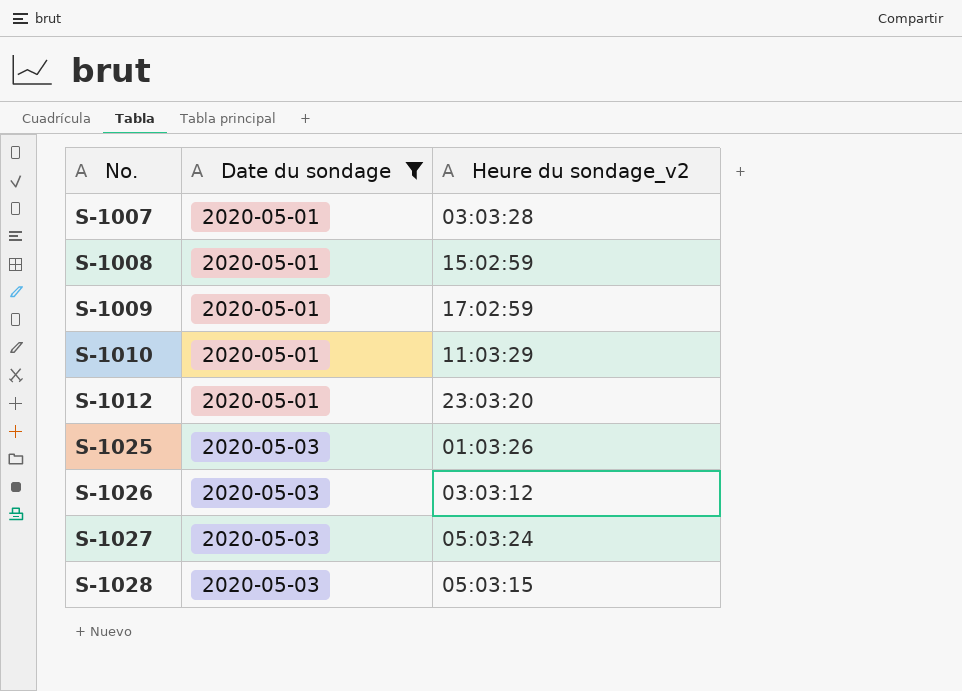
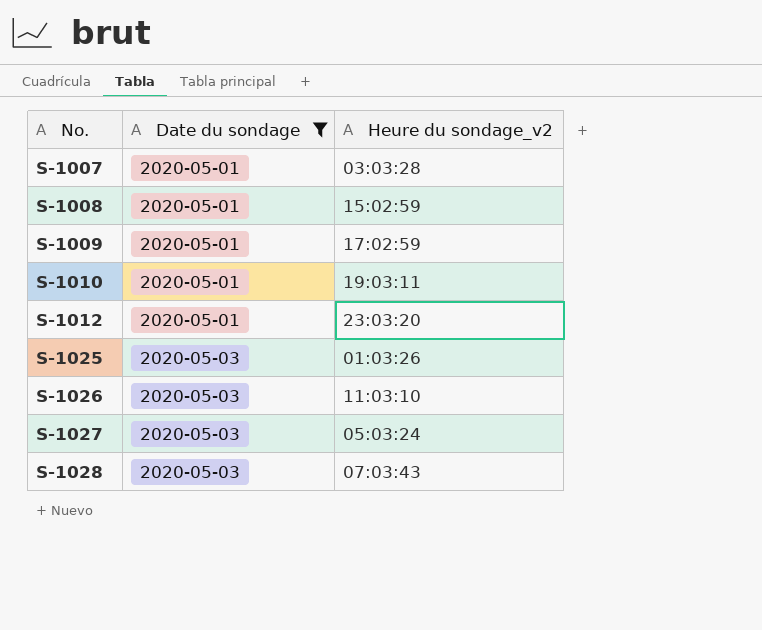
S-1010 | Heure du sondage_v2: 11:03:29 -> 19:03:11
S-1026 | Heure du sondage_v2: 03:03:12 -> 11:03:10
S-1028 | Heure du sondage_v2: 05:03:15 -> 07:03:43

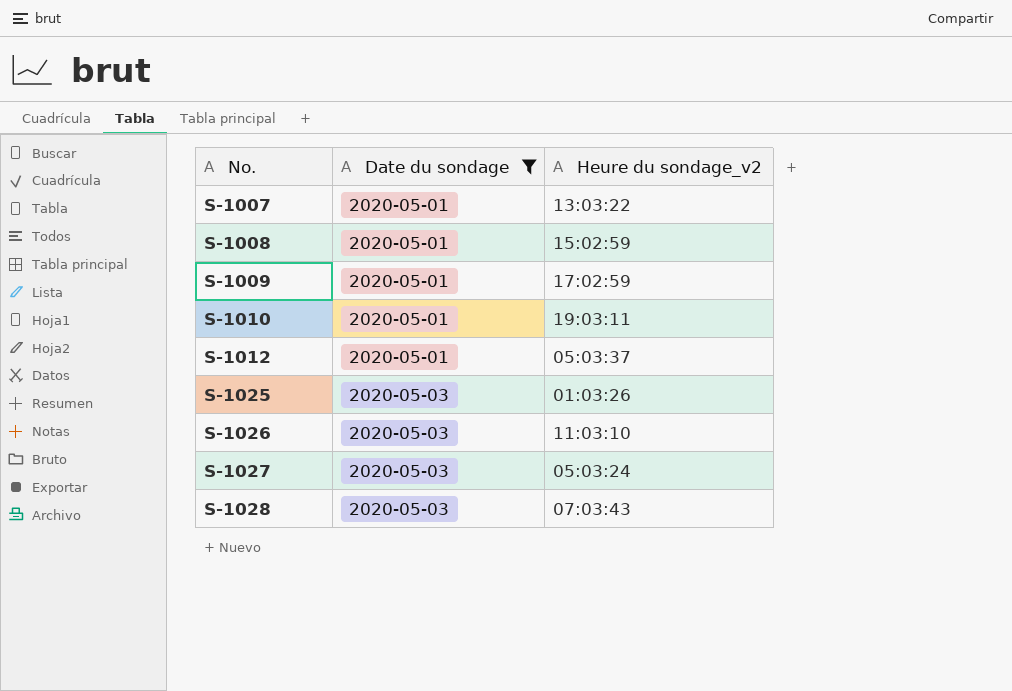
S-1007 | Heure du sondage_v2: 03:03:28 -> 13:03:22
S-1012 | Heure du sondage_v2: 23:03:20 -> 05:03:37

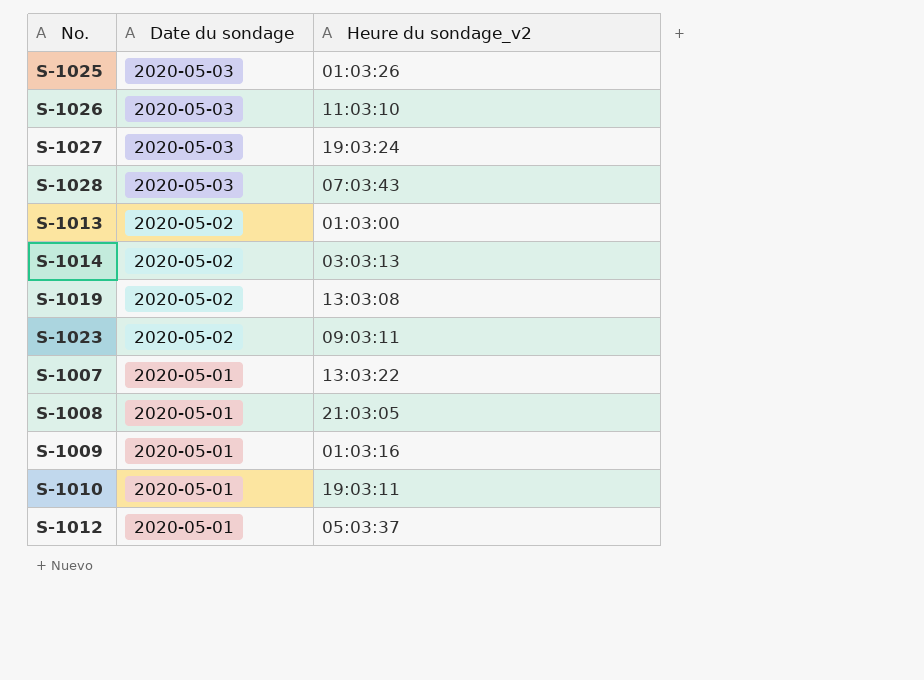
filter: Date du sondage != 2020-05-02 -> none
row order: No. ascending -> Date du sondage descending
S-1027 | Heure du sondage_v2: 05:03:24 -> 19:03:24
S-1008 | Heure du sondage_v2: 15:02:59 -> 21:03:05
S-1009 | Heure du sondage_v2: 17:02:59 -> 01:03:16

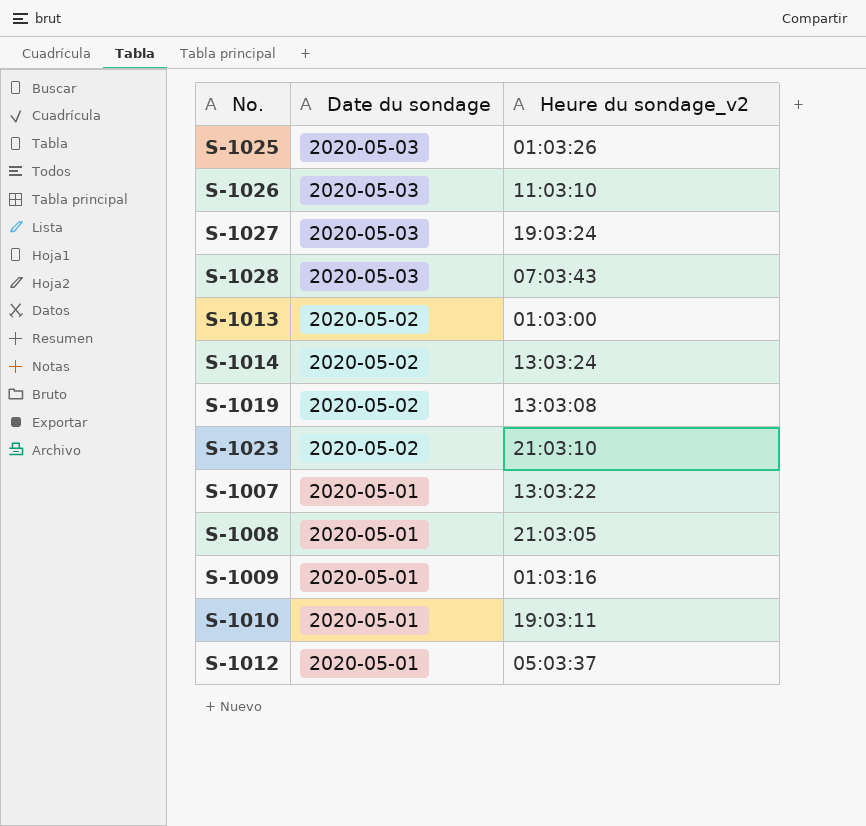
S-1014 | Heure du sondage_v2: 03:03:13 -> 13:03:24
S-1023 | Heure du sondage_v2: 09:03:11 -> 21:03:10

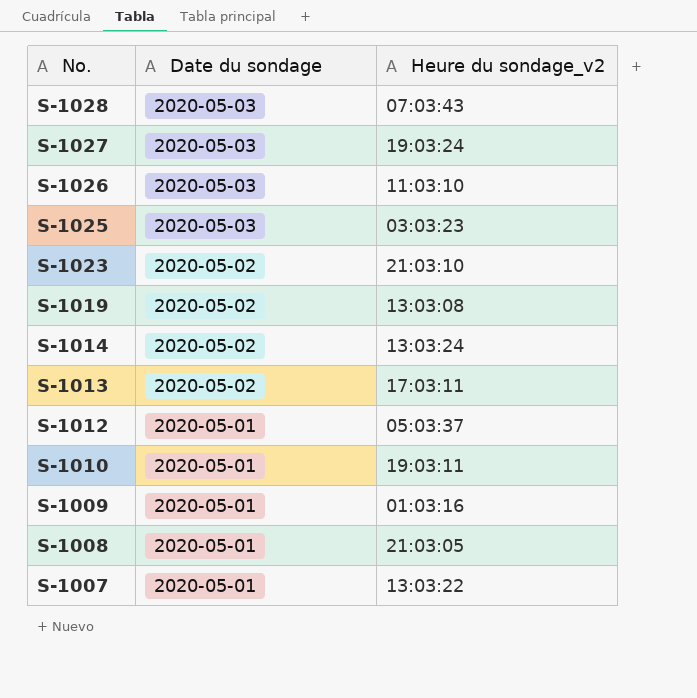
row order: Date du sondage descending -> No. descending
S-1025 | Heure du sondage_v2: 01:03:26 -> 03:03:23
S-1013 | Heure du sondage_v2: 01:03:00 -> 17:03:11

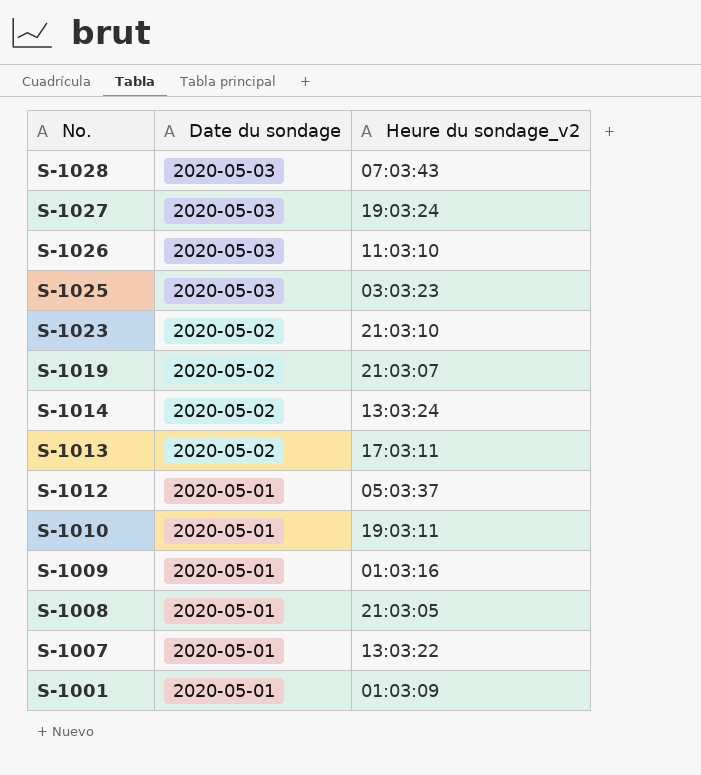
S-1019 | Heure du sondage_v2: 13:03:08 -> 21:03:07
row S-1001: none -> 2020-05-01 | 01:03:09

